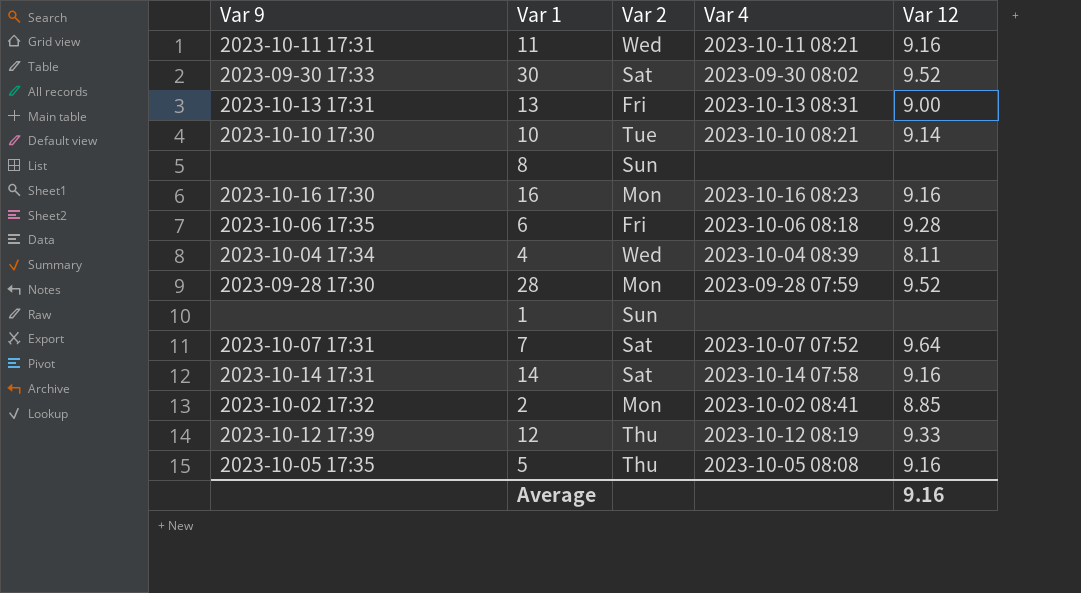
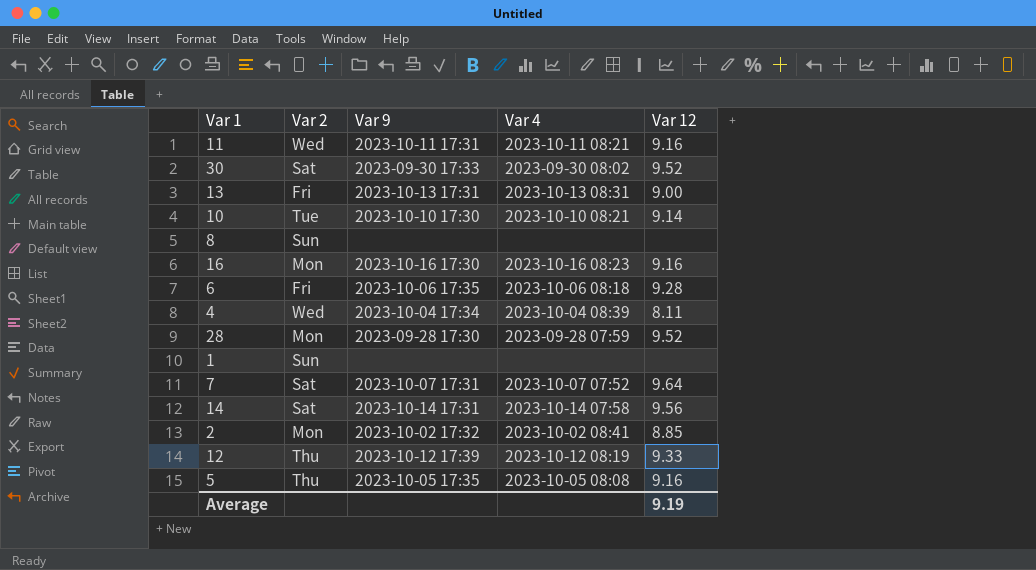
column Var 9 | position: 1 -> 3
14 | Var 12: 9.16 -> 9.56
Average | Var 12: 9.16 -> 9.19

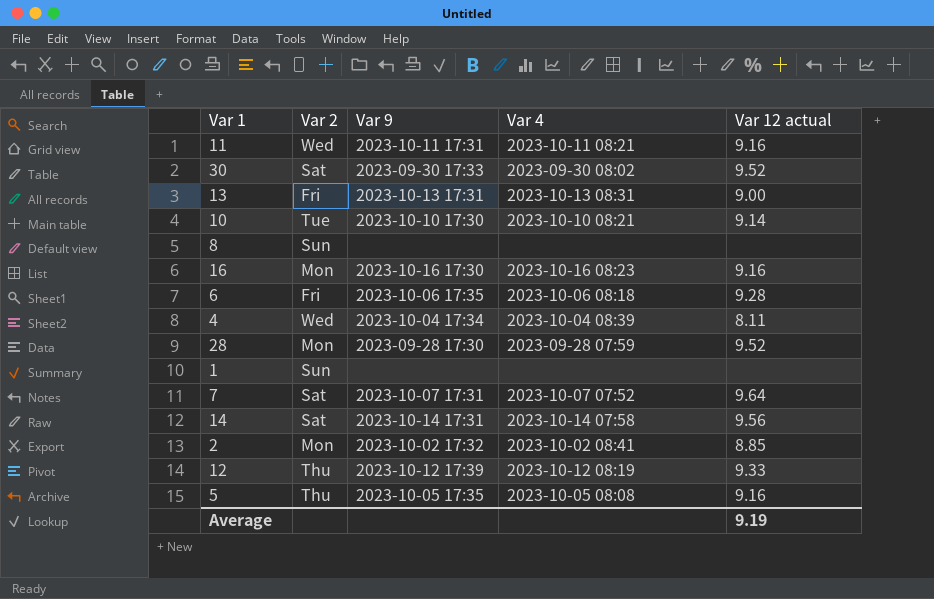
column name: Var 12 -> Var 12 actual

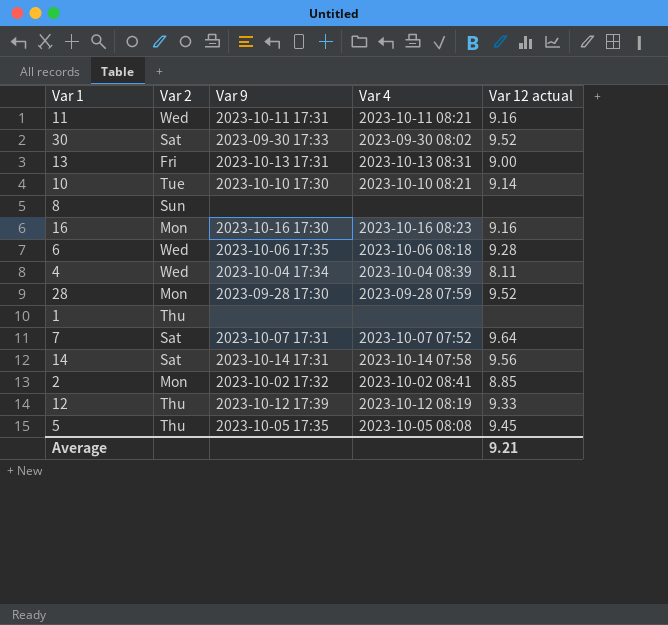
6 | Var 2: Fri -> Wed
1 | Var 2: Sun -> Thu
5 | Var 12 actual: 9.16 -> 9.45
Average | Var 12 actual: 9.19 -> 9.21

